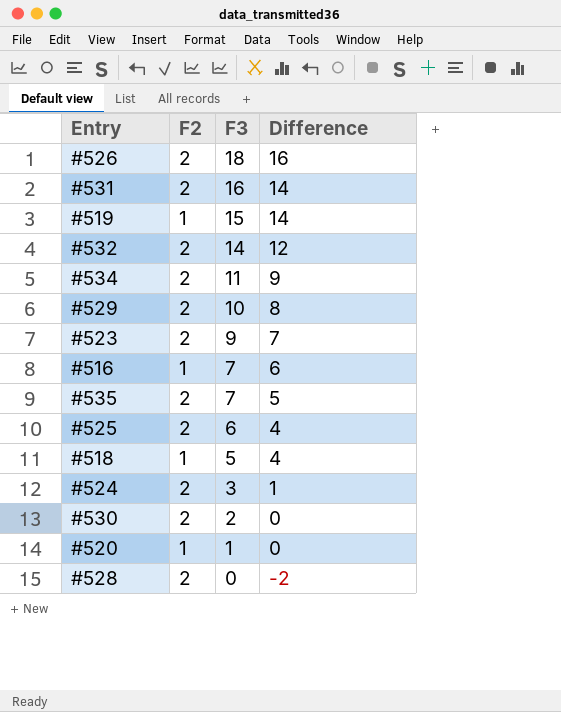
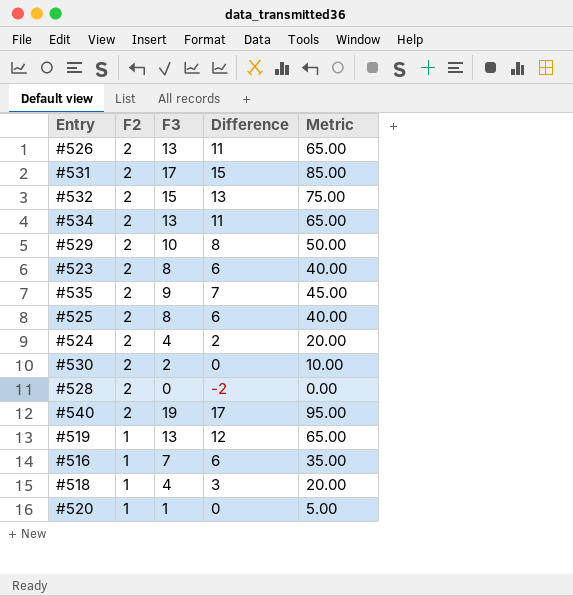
row order: F3 descending -> F2 descending
column Metric | formula: none -> [F3] * 5
#526 | F3: 18 -> 13
#526 | Difference: 16 -> 11
#531 | F3: 16 -> 17
#531 | Difference: 14 -> 15
#532 | F3: 14 -> 15
#532 | Difference: 12 -> 13
#534 | F3: 11 -> 13
#534 | Difference: 9 -> 11
#523 | F3: 9 -> 8
#523 | Difference: 7 -> 6
#535 | F3: 7 -> 9
#535 | Difference: 5 -> 7
#525 | F3: 6 -> 8
#525 | Difference: 4 -> 6
#524 | F3: 3 -> 4
#524 | Difference: 1 -> 2
row #540: none -> 2 | 19 | 17 | 95.00
#519 | F3: 15 -> 13
#519 | Difference: 14 -> 12
#518 | F3: 5 -> 4
#518 | Difference: 4 -> 3

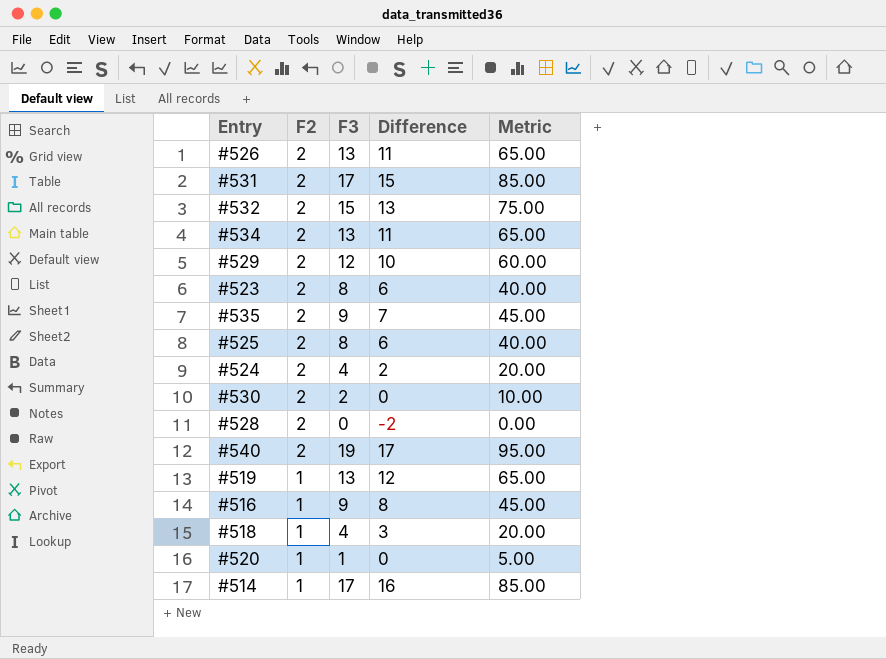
#529 | F3: 10 -> 12
#529 | Difference: 8 -> 10
#529 | Metric: 50.00 -> 60.00
#516 | F3: 7 -> 9
#516 | Difference: 6 -> 8
#516 | Metric: 35.00 -> 45.00
row #514: none -> 1 | 17 | 16 | 85.00

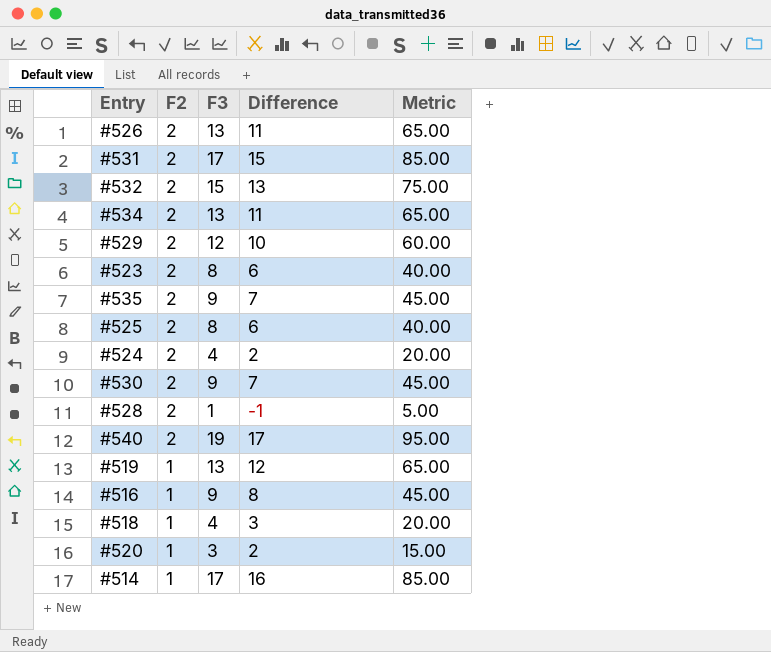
#530 | F3: 2 -> 9
#530 | Difference: 0 -> 7
#530 | Metric: 10.00 -> 45.00
#528 | F3: 0 -> 1
#528 | Difference: -2 -> -1
#528 | Metric: 0.00 -> 5.00
#520 | F3: 1 -> 3
#520 | Difference: 0 -> 2
#520 | Metric: 5.00 -> 15.00

